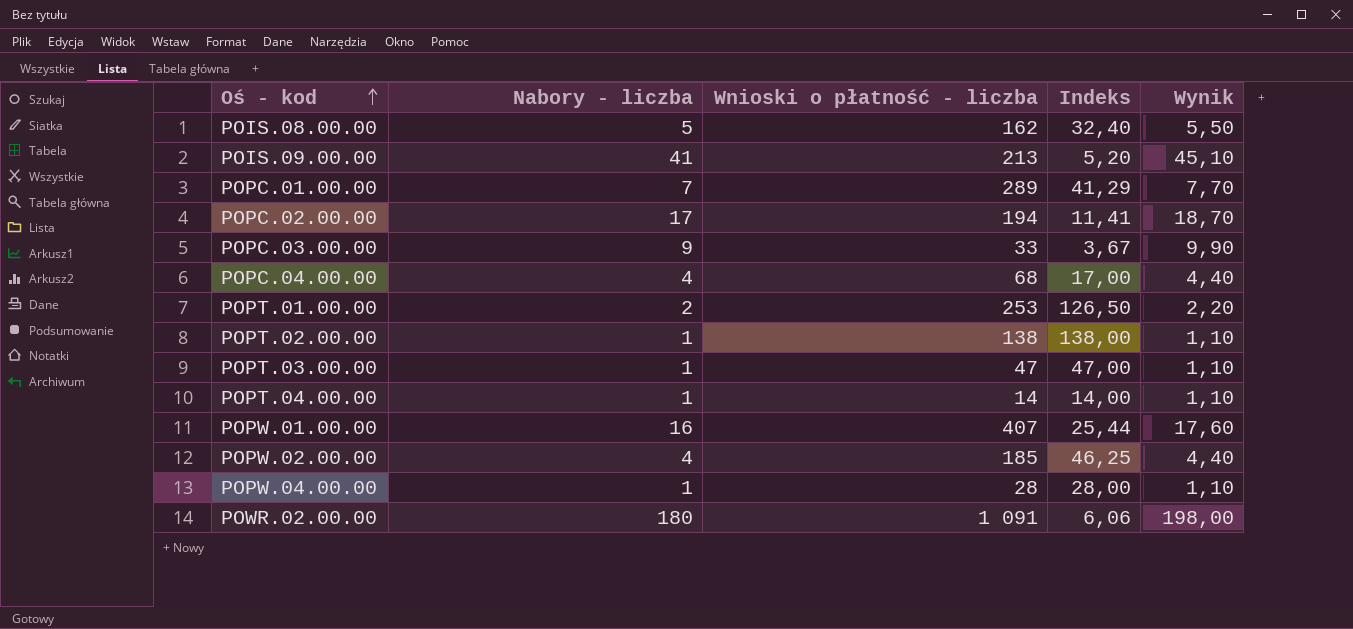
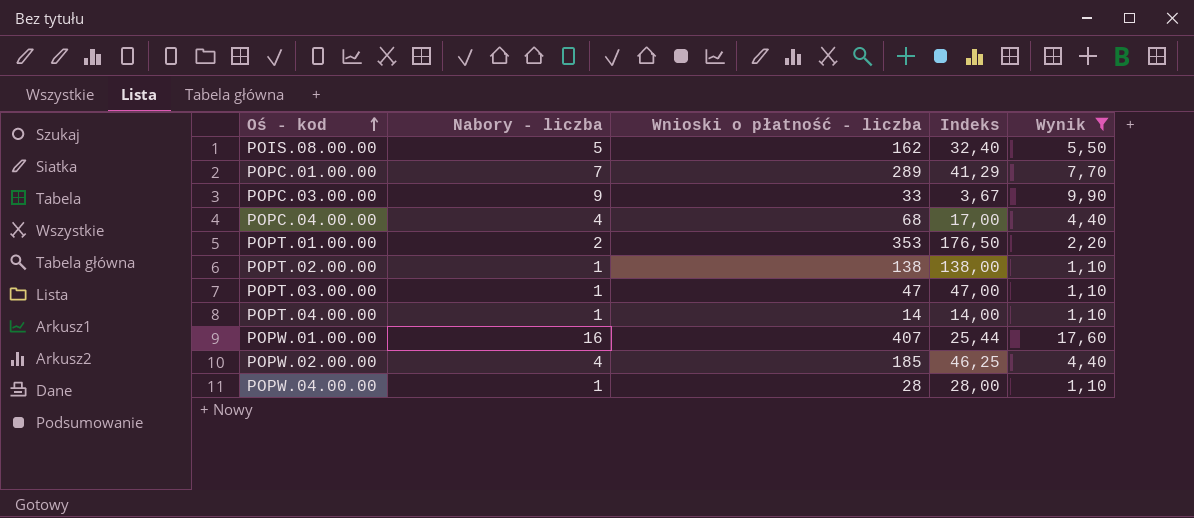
filter: none -> Wynik <= 17,60
POPT.01.00.00 | Wnioski o płatność - liczba: 253 -> 353
POPT.01.00.00 | Indeks: 126,50 -> 176,50

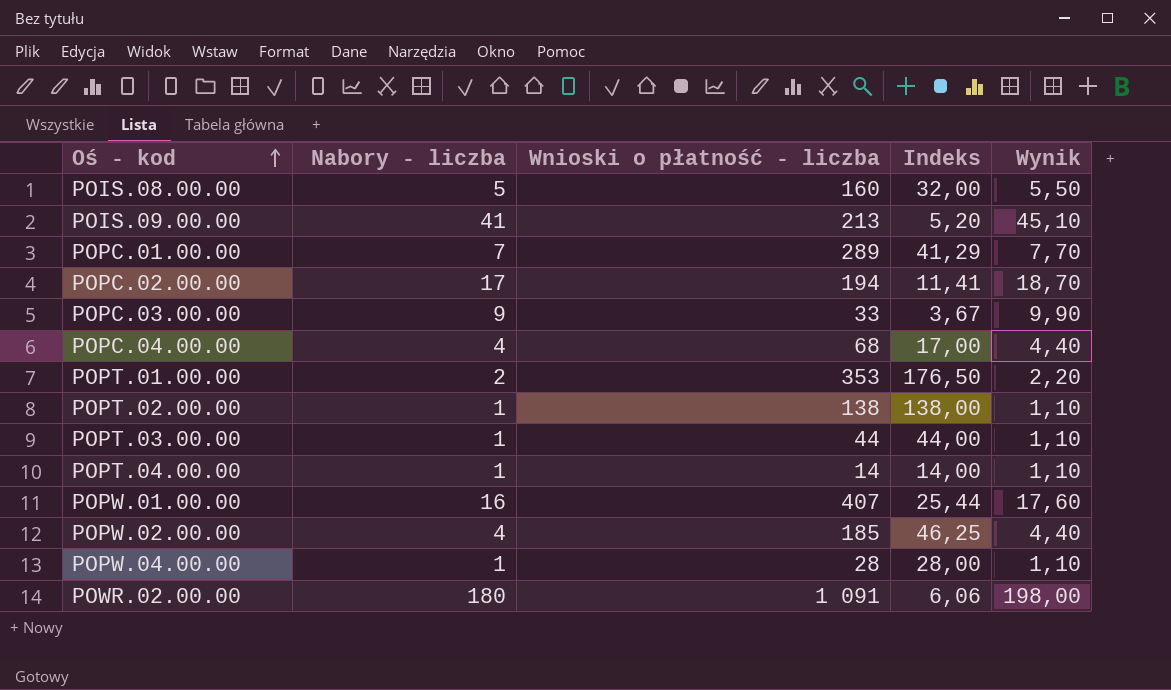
filter: Wynik <= 17,60 -> none
POIS.08.00.00 | Wnioski o płatność - liczba: 162 -> 160
POIS.08.00.00 | Indeks: 32,40 -> 32,00
POPT.03.00.00 | Wnioski o płatność - liczba: 47 -> 44
POPT.03.00.00 | Indeks: 47,00 -> 44,00

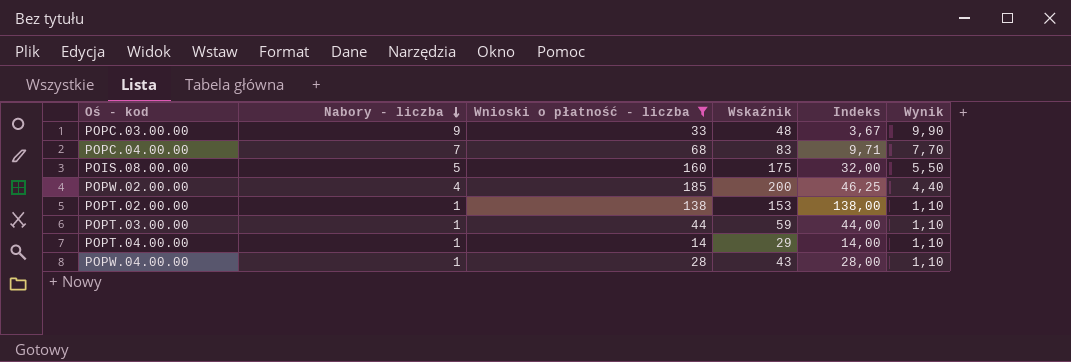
filter: none -> Wnioski o płatność - liczba <= 185
row order: Oś - kod ascending -> Nabory - liczba descending
column Wskaźnik | formula: none -> [Wnioski o płatność - liczba] + 15
POPC.04.00.00 | Nabory - liczba: 4 -> 7
POPC.04.00.00 | Indeks: 17,00 -> 9,71
POPC.04.00.00 | Wynik: 4,40 -> 7,70

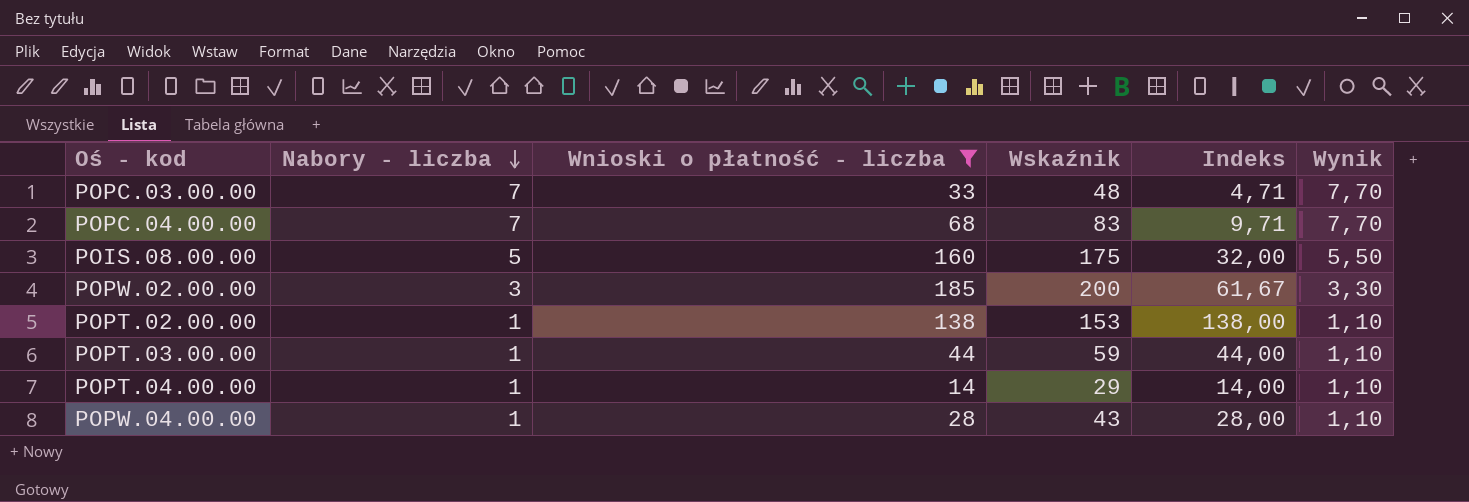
POPC.03.00.00 | Nabory - liczba: 9 -> 7
POPC.03.00.00 | Indeks: 3,67 -> 4,71
POPC.03.00.00 | Wynik: 9,90 -> 7,70
POPW.02.00.00 | Nabory - liczba: 4 -> 3
POPW.02.00.00 | Indeks: 46,25 -> 61,67
POPW.02.00.00 | Wynik: 4,40 -> 3,30

